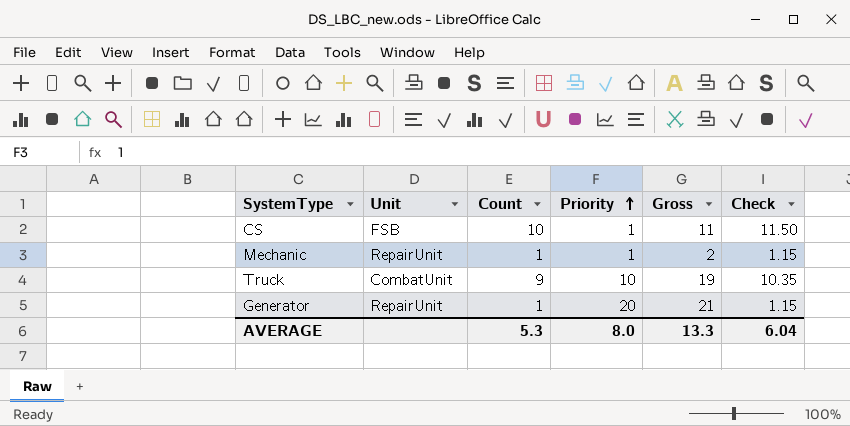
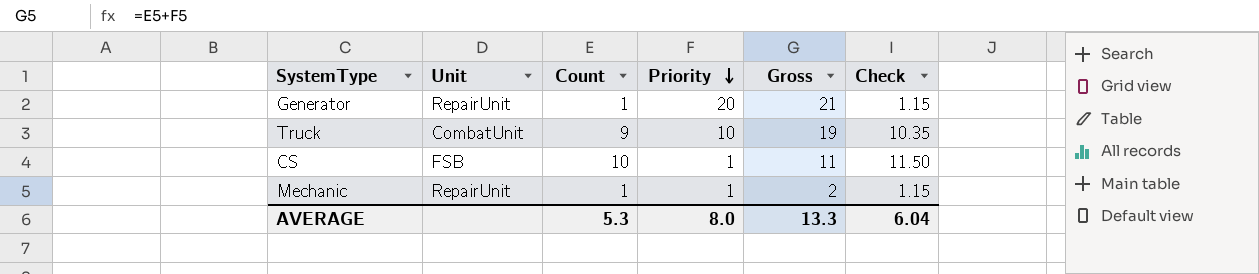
row order: Priority ascending -> Priority descending

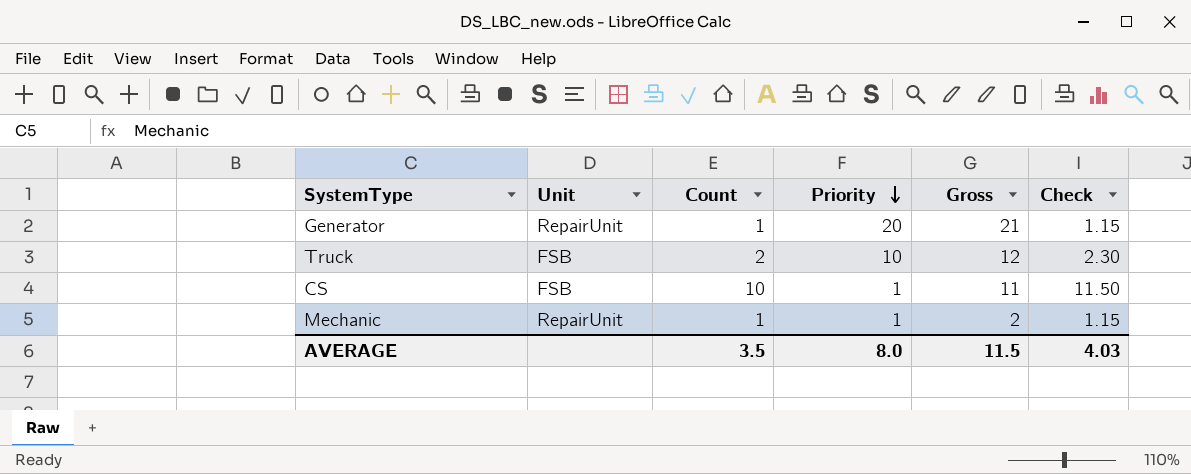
Truck | Unit: CombatUnit -> FSB
Truck | Count: 9 -> 2
Truck | Gross: 19 -> 12
Truck | Check: 10.35 -> 2.30
AVERAGE | Count: 5.3 -> 3.5
AVERAGE | Gross: 13.3 -> 11.5
AVERAGE | Check: 6.04 -> 4.03

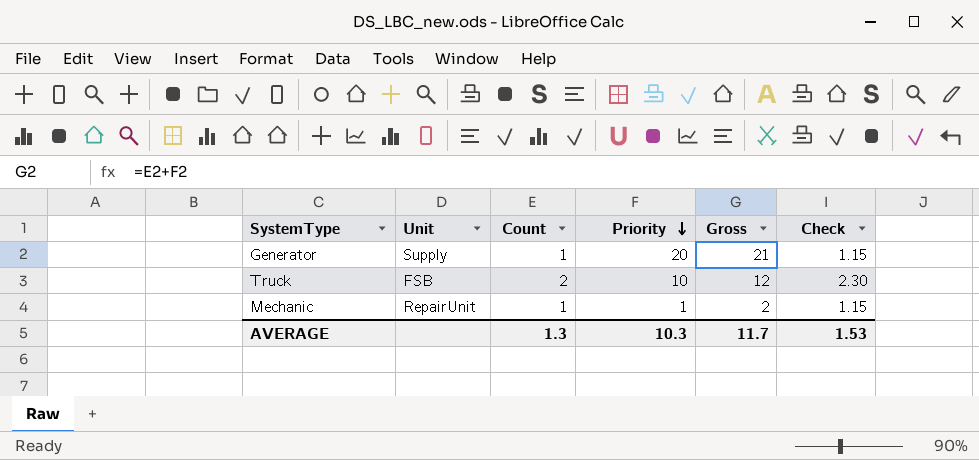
row CS: FSB | 10 | 1 | 11 | 11.50 -> none
Generator | Unit: RepairUnit -> Supply
AVERAGE | Count: 3.5 -> 1.3
AVERAGE | Priority: 8.0 -> 10.3
AVERAGE | Gross: 11.5 -> 11.7
AVERAGE | Check: 4.03 -> 1.53

